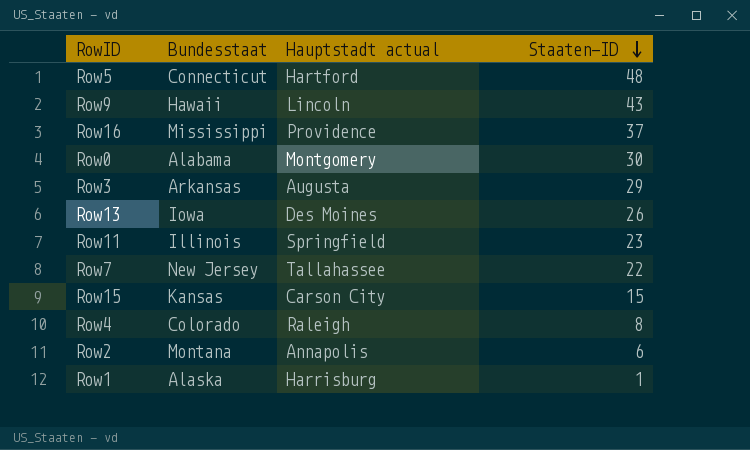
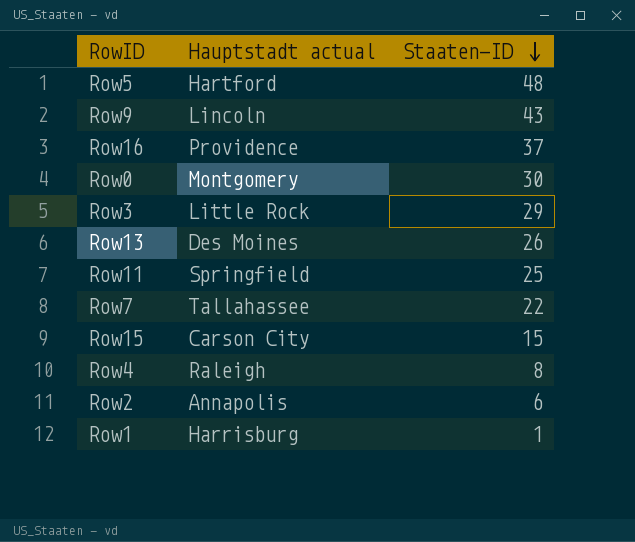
column Bundesstaat | position: 2 -> none
Row3 | Hauptstadt actual: Augusta -> Little Rock
Row11 | Staaten-ID: 23 -> 25

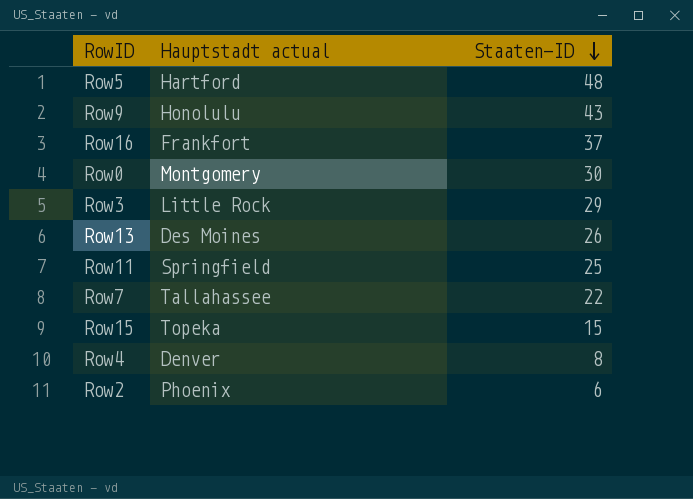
row Row1: Harrisburg | 1 -> none
Row9 | Hauptstadt actual: Lincoln -> Honolulu
Row16 | Hauptstadt actual: Providence -> Frankfort
Row15 | Hauptstadt actual: Carson City -> Topeka
Row4 | Hauptstadt actual: Raleigh -> Denver
Row2 | Hauptstadt actual: Annapolis -> Phoenix

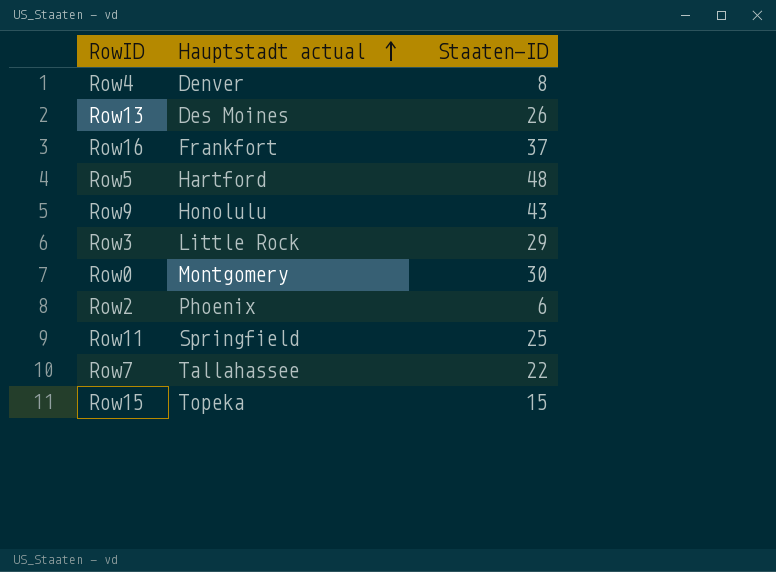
row order: Staaten-ID descending -> Hauptstadt actual ascending

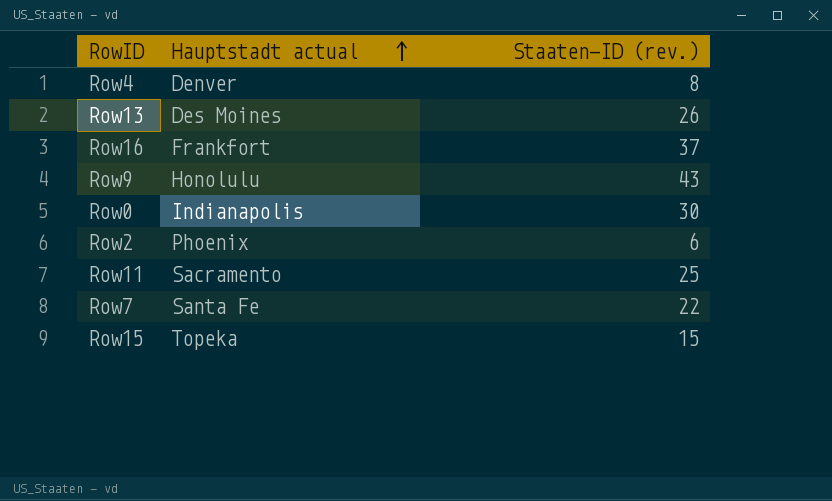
column name: Staaten-ID -> Staaten-ID (rev.)
row Row5: Hartford | 48 -> none
row Row3: Little Rock | 29 -> none
Row0 | Hauptstadt actual: Montgomery -> Indianapolis
Row11 | Hauptstadt actual: Springfield -> Sacramento
Row7 | Hauptstadt actual: Tallahassee -> Santa Fe

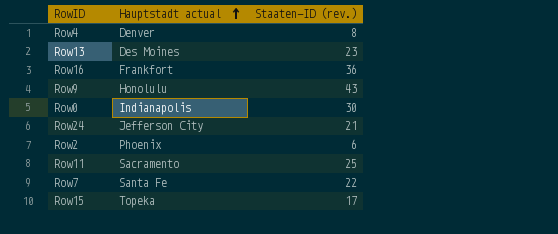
Row13 | Staaten-ID (rev.): 26 -> 23
Row16 | Staaten-ID (rev.): 37 -> 36
row Row24: none -> Jefferson City | 21
Row15 | Staaten-ID (rev.): 15 -> 17

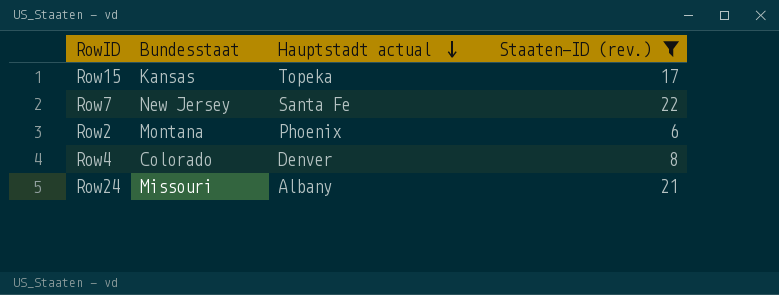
filter: none -> Staaten-ID (rev.) <= 22
row order: Hauptstadt actual ascending -> Hauptstadt actual descending
column Bundesstaat | position: none -> 2
Row24 | Hauptstadt actual: Jefferson City -> Albany

